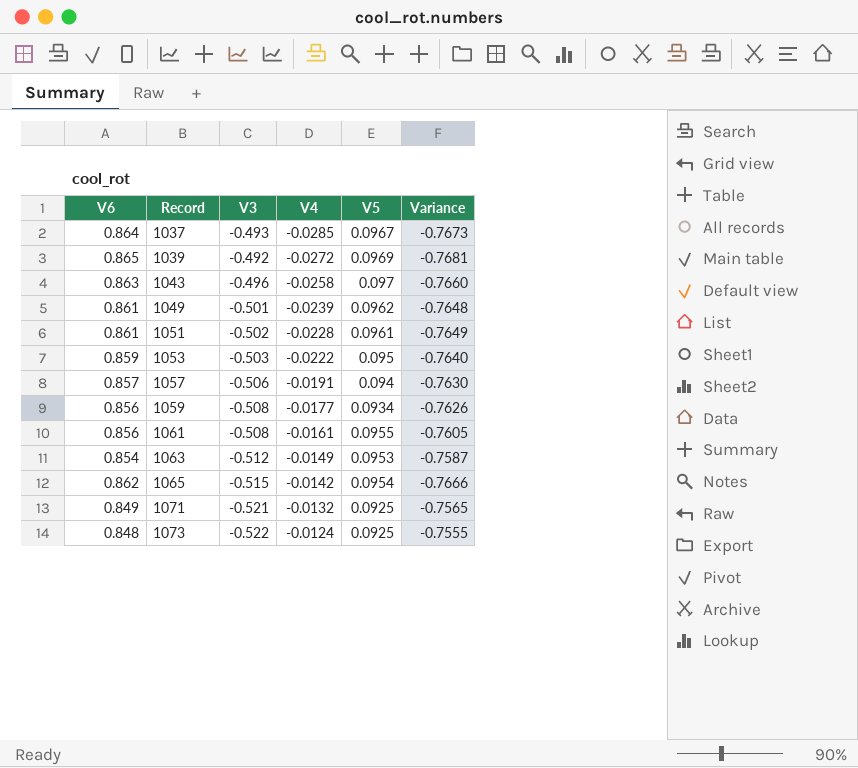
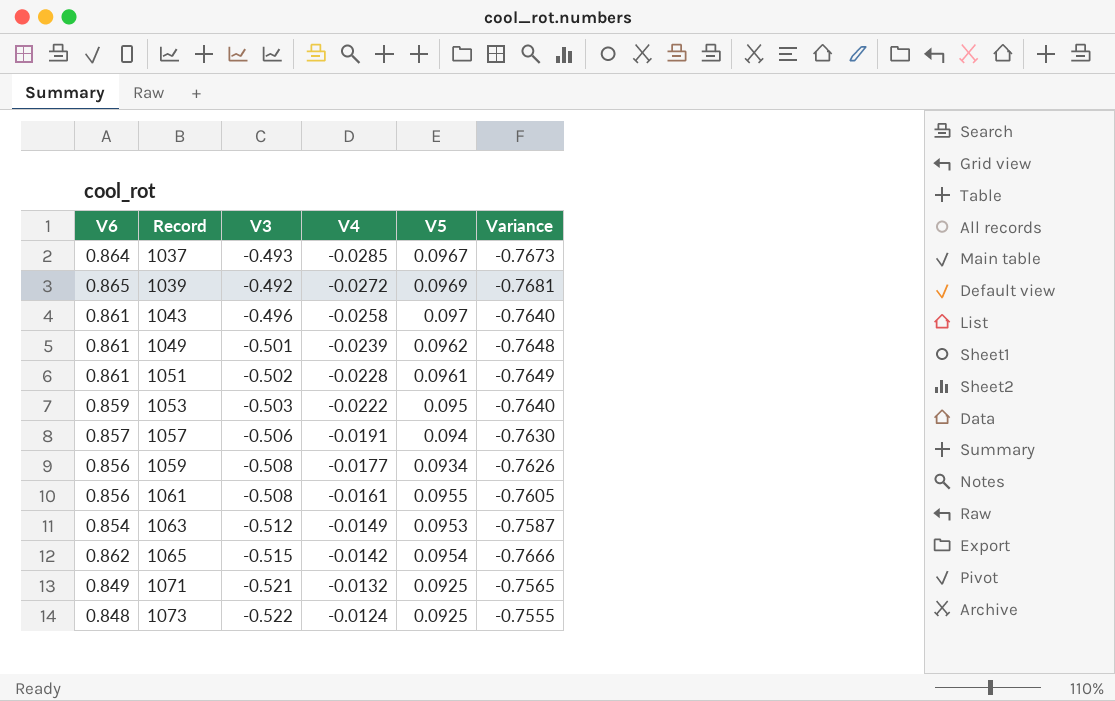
1043 | V6: 0.863 -> 0.861
1043 | Variance: -0.7660 -> -0.7640

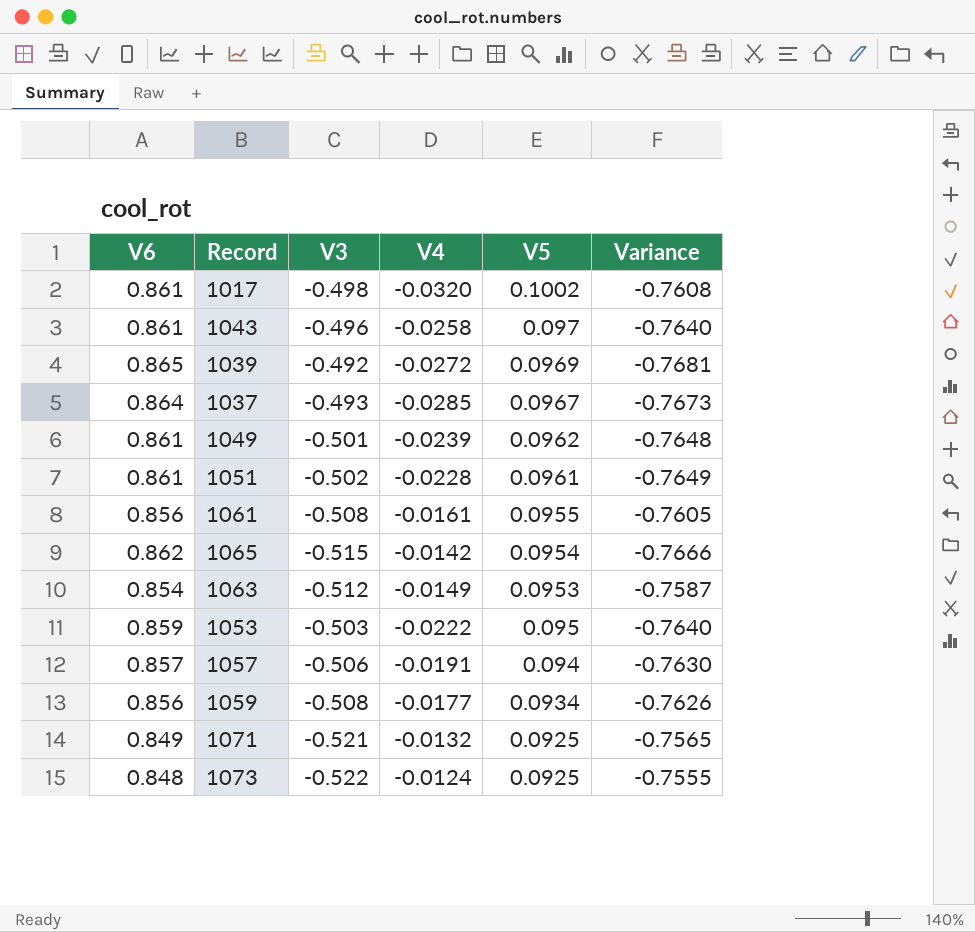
row order: Record ascending -> V5 descending
row 1017: none -> 0.861 | -0.498 | -0.0320 | 0.1002 | -0.7608

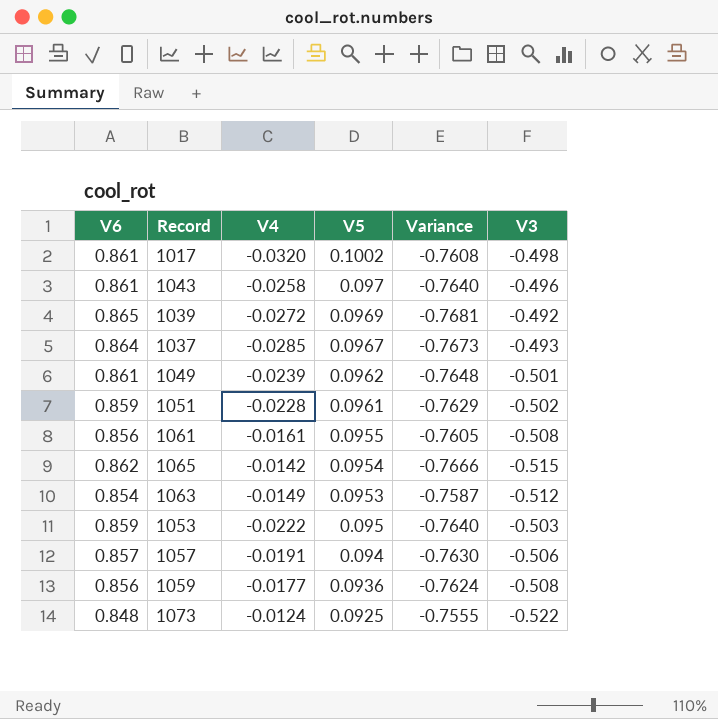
column V3 | position: 3 -> 6
row 1071: 0.849 | -0.521 | -0.0132 | 0.0925 | -0.7565 -> none
1051 | V6: 0.861 -> 0.859
1051 | Variance: -0.7649 -> -0.7629
1059 | V5: 0.0934 -> 0.0936
1059 | Variance: -0.7626 -> -0.7624

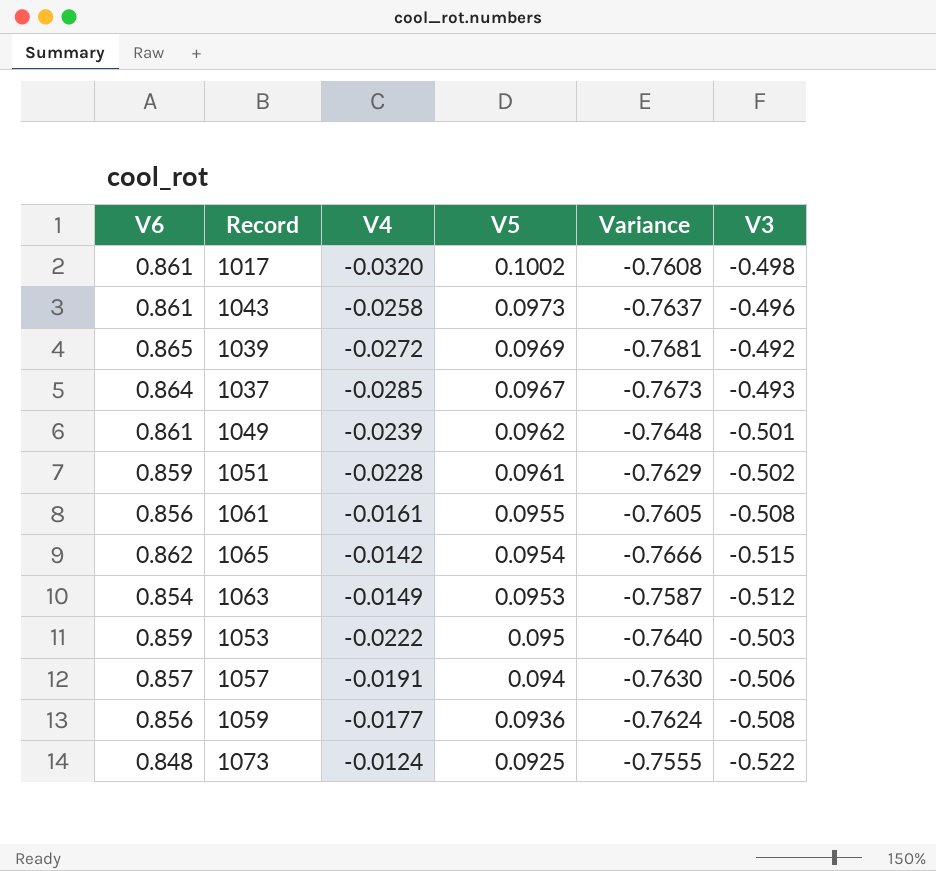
1043 | V5: 0.097 -> 0.0973
1043 | Variance: -0.7640 -> -0.7637

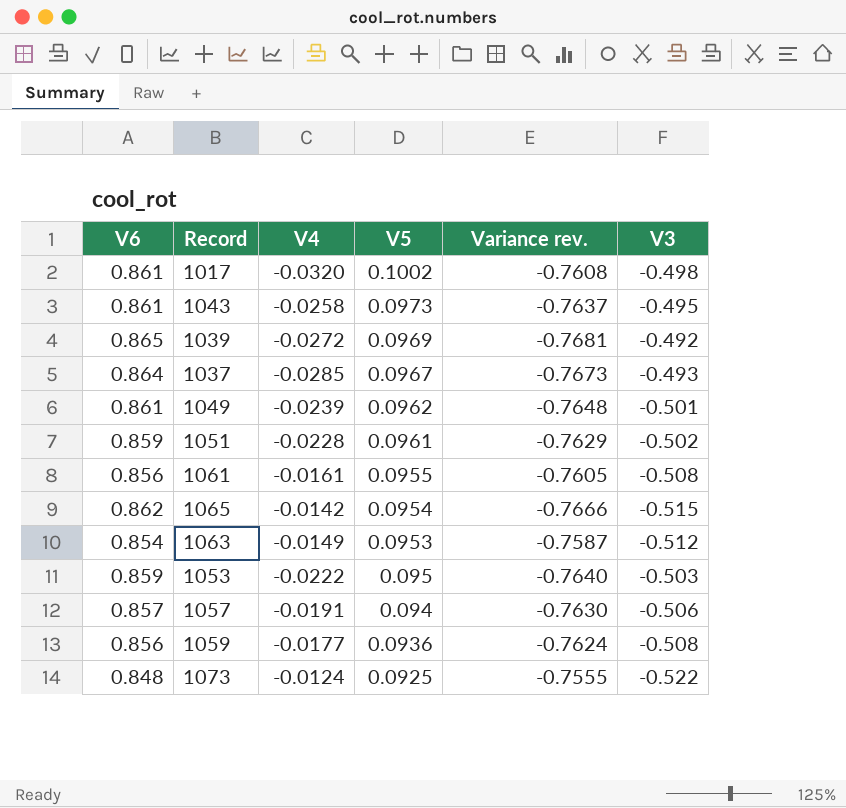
column name: Variance -> Variance rev.
1043 | V3: -0.496 -> -0.495

